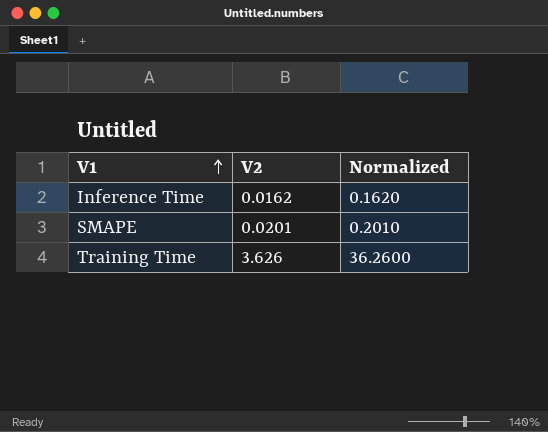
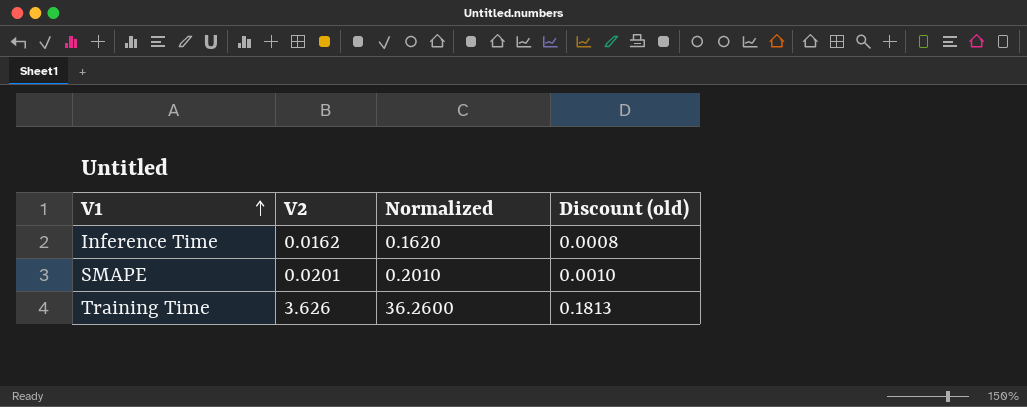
column Discount (old) | formula: none -> [V2] * 0.05

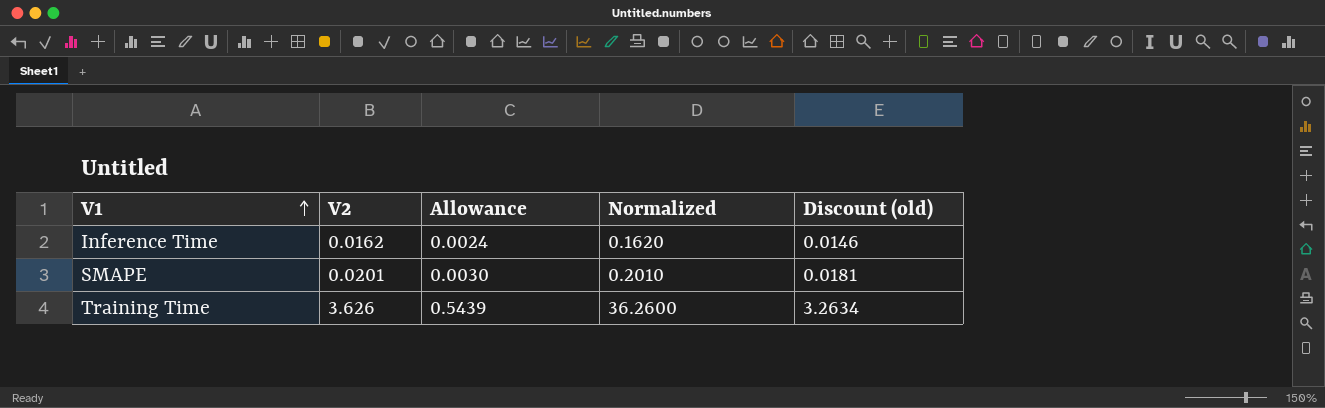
column Allowance | formula: none -> [V2] * 0.15
column Discount (old) | formula: [V2] * 0.05 -> [V2] * 0.9

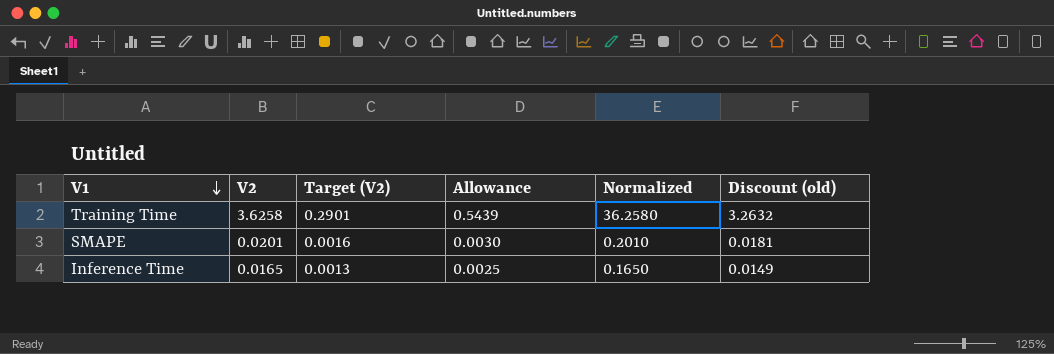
row order: V1 ascending -> V1 descending
column Target (V2) | formula: none -> [V2] * 0.08
Training Time | V2: 3.626 -> 3.6258
Training Time | Normalized: 36.2600 -> 36.2580
Training Time | Discount (old): 3.2634 -> 3.2632
Inference Time | V2: 0.0162 -> 0.0165
Inference Time | Allowance: 0.0024 -> 0.0025
Inference Time | Normalized: 0.1620 -> 0.1650
Inference Time | Discount (old): 0.0146 -> 0.0149

